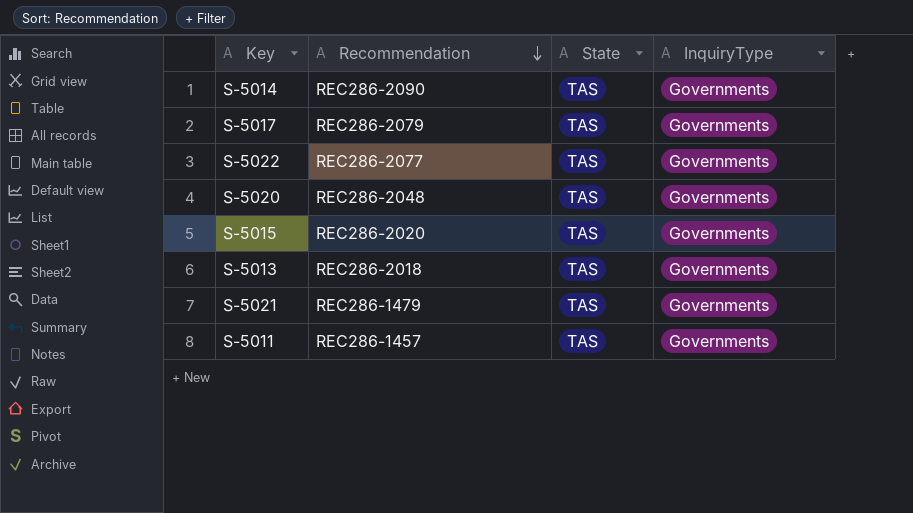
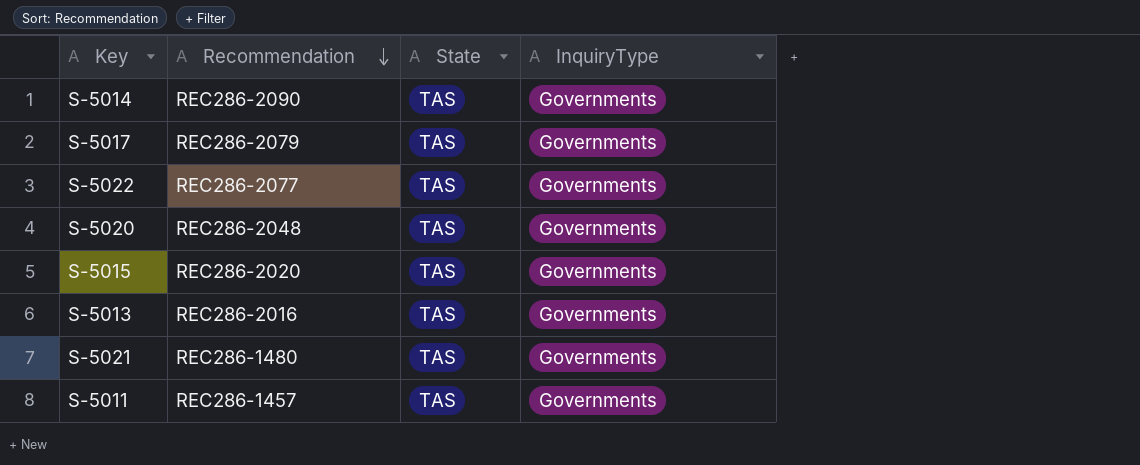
S-5013 | Recommendation: REC286-2018 -> REC286-2016
S-5021 | Recommendation: REC286-1479 -> REC286-1480

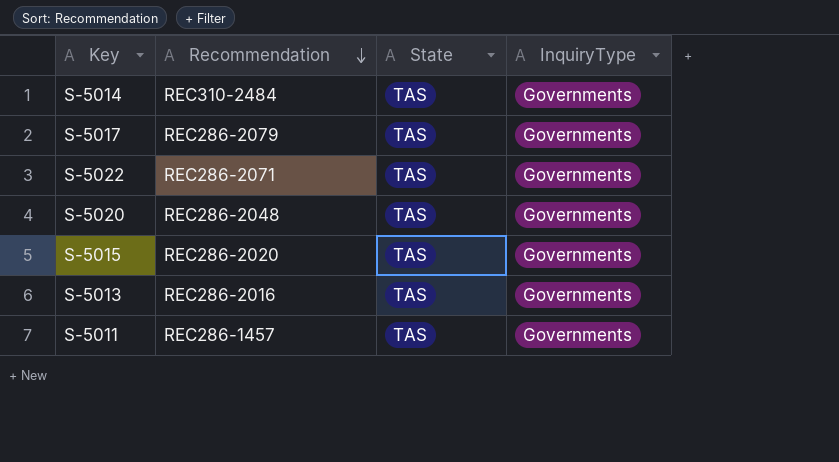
row S-5021: REC286-1480 | TAS | Governments -> none
S-5014 | Recommendation: REC286-2090 -> REC310-2484
S-5022 | Recommendation: REC286-2077 -> REC286-2071

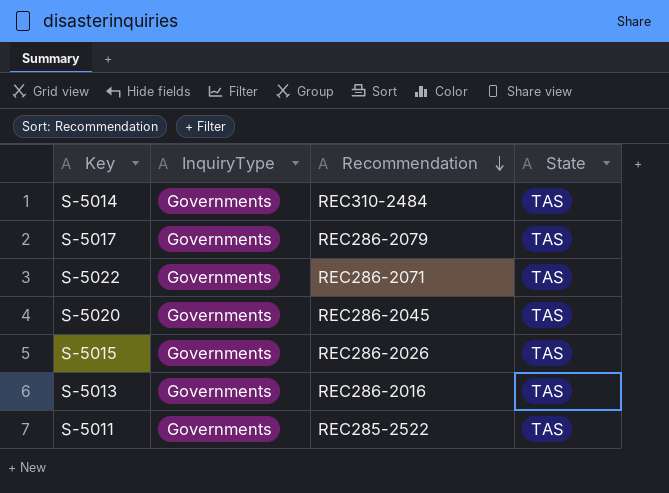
column InquiryType | position: 4 -> 2
S-5020 | Recommendation: REC286-2048 -> REC286-2045
S-5015 | Recommendation: REC286-2020 -> REC286-2026
S-5011 | Recommendation: REC286-1457 -> REC285-2522

